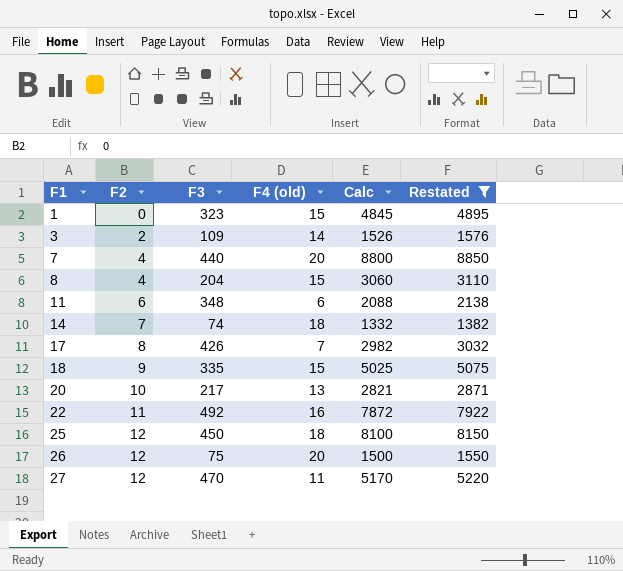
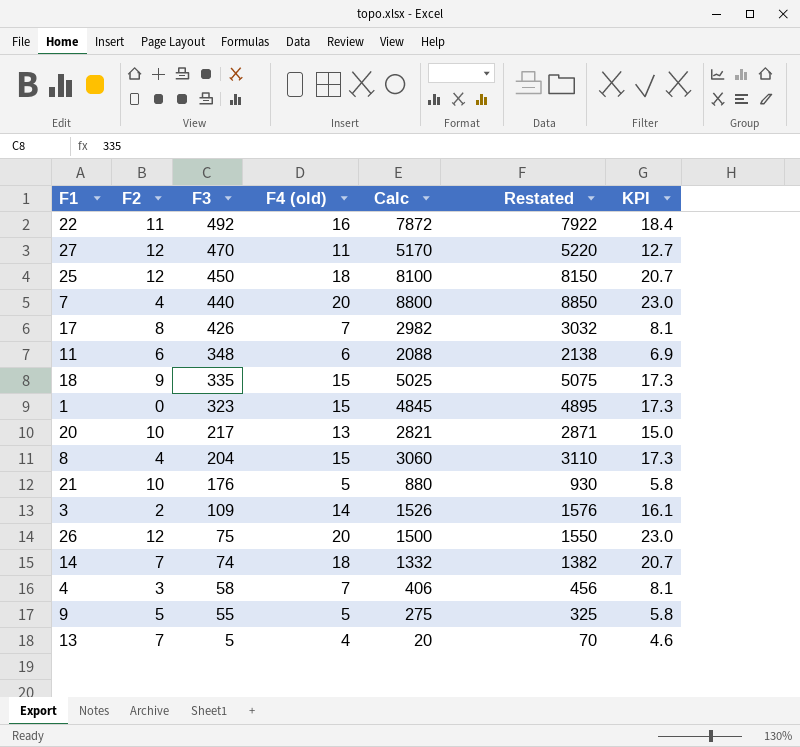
filter: Restated >= 1382 -> none
row order: F1 ascending -> F3 descending
column KPI | formula: none -> [F4 (old)] * 1.15

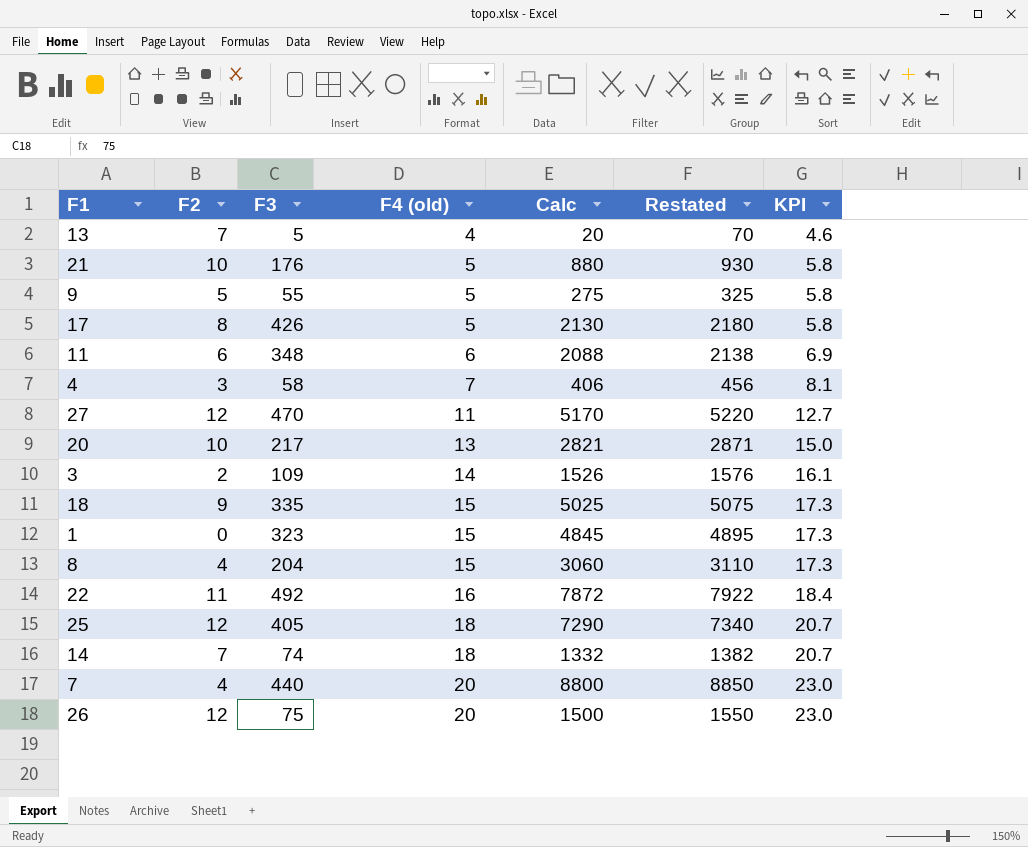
row order: F3 descending -> F4 (old) ascending
17 | F4 (old): 7 -> 5
17 | Calc: 2982 -> 2130
17 | Restated: 3032 -> 2180
17 | KPI: 8.1 -> 5.8
25 | F3: 450 -> 405
25 | Calc: 8100 -> 7290
25 | Restated: 8150 -> 7340

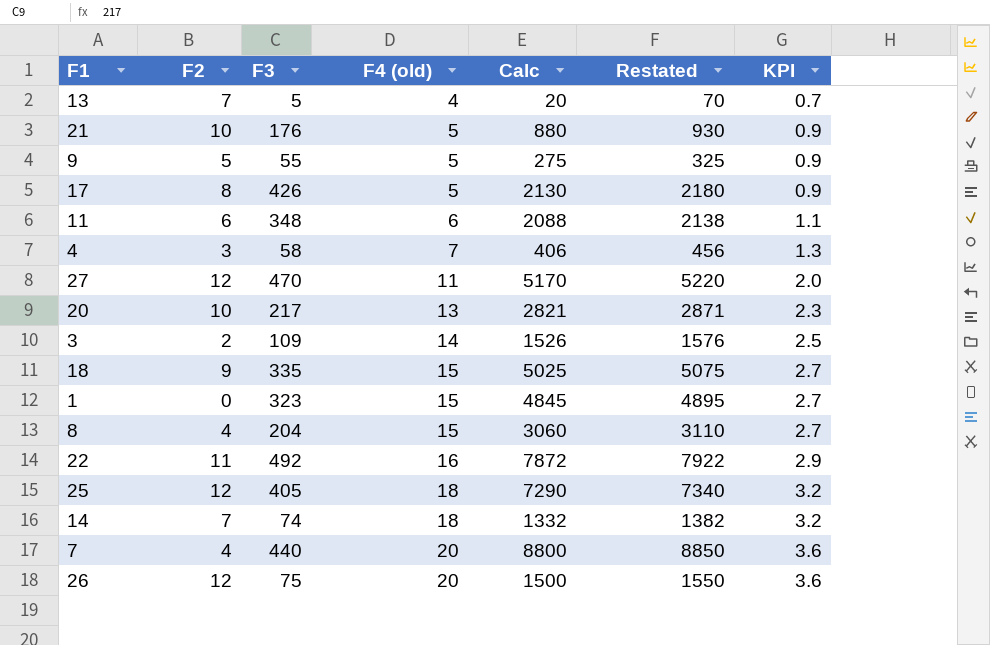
column KPI | formula: [F4 (old)] * 1.15 -> [F4 (old)] * 0.18

